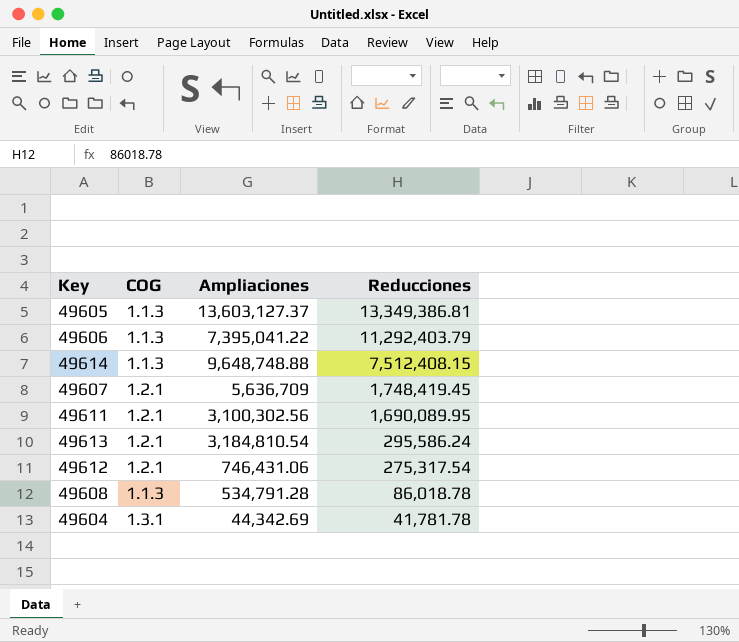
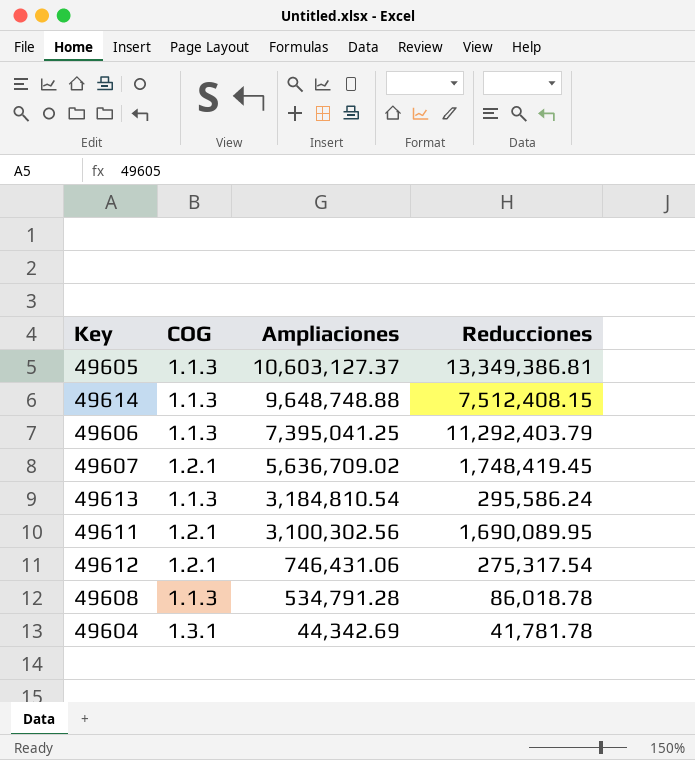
row order: Reducciones descending -> Ampliaciones descending
49605 | Ampliaciones: 13,603,127.37 -> 10,603,127.37
49606 | Ampliaciones: 7,395,041.22 -> 7,395,041.25
49607 | Ampliaciones: 5,636,709 -> 5,636,709.02
49613 | COG: 1.2.1 -> 1.1.3

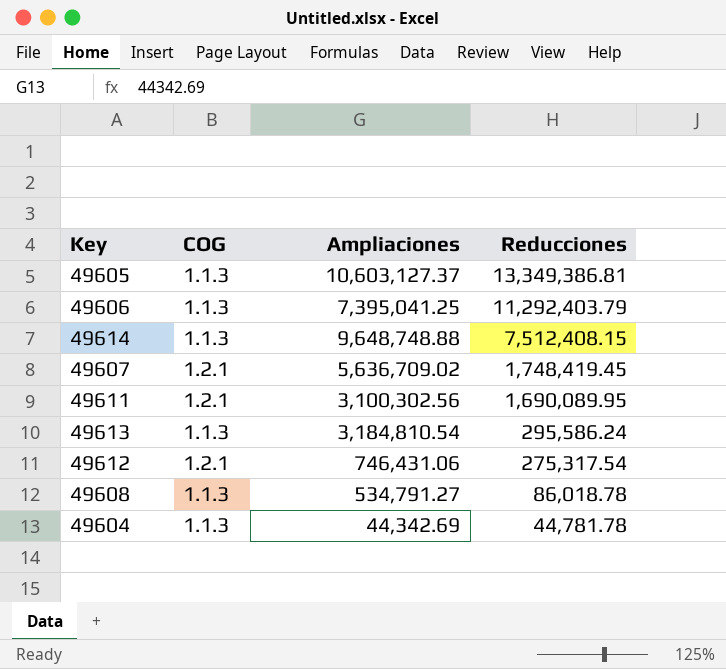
row order: Ampliaciones descending -> Reducciones descending
49608 | Ampliaciones: 534,791.28 -> 534,791.27
49604 | COG: 1.3.1 -> 1.1.3
49604 | Reducciones: 41,781.78 -> 44,781.78

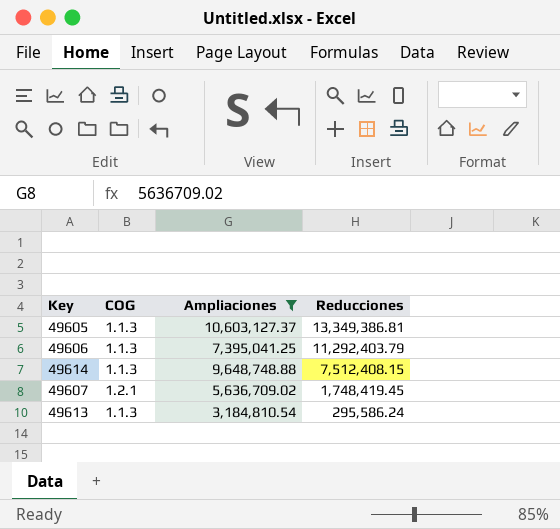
filter: none -> Ampliaciones >= 3,184,810.54

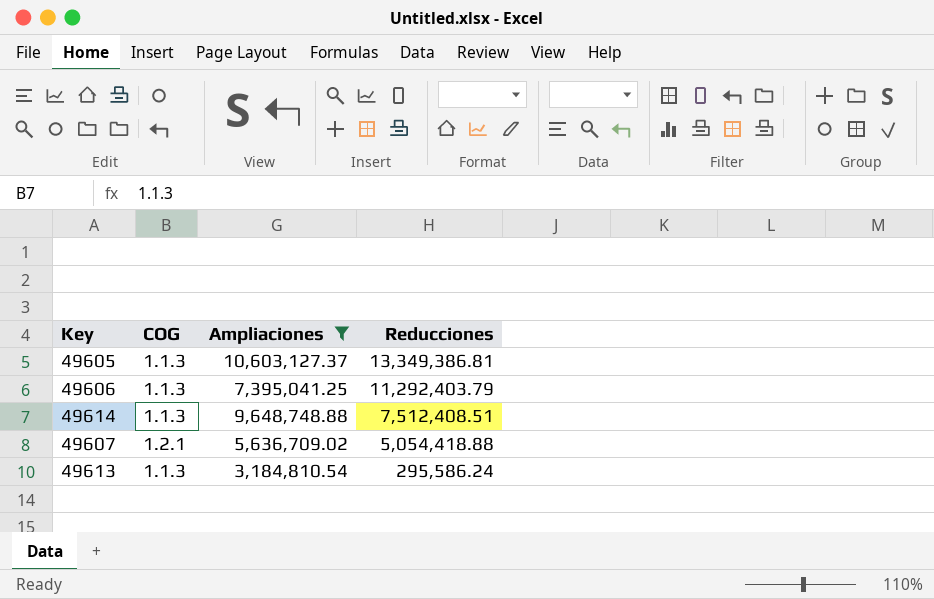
49614 | Reducciones: 7,512,408.15 -> 7,512,408.51
49607 | Reducciones: 1,748,419.45 -> 5,054,418.88

